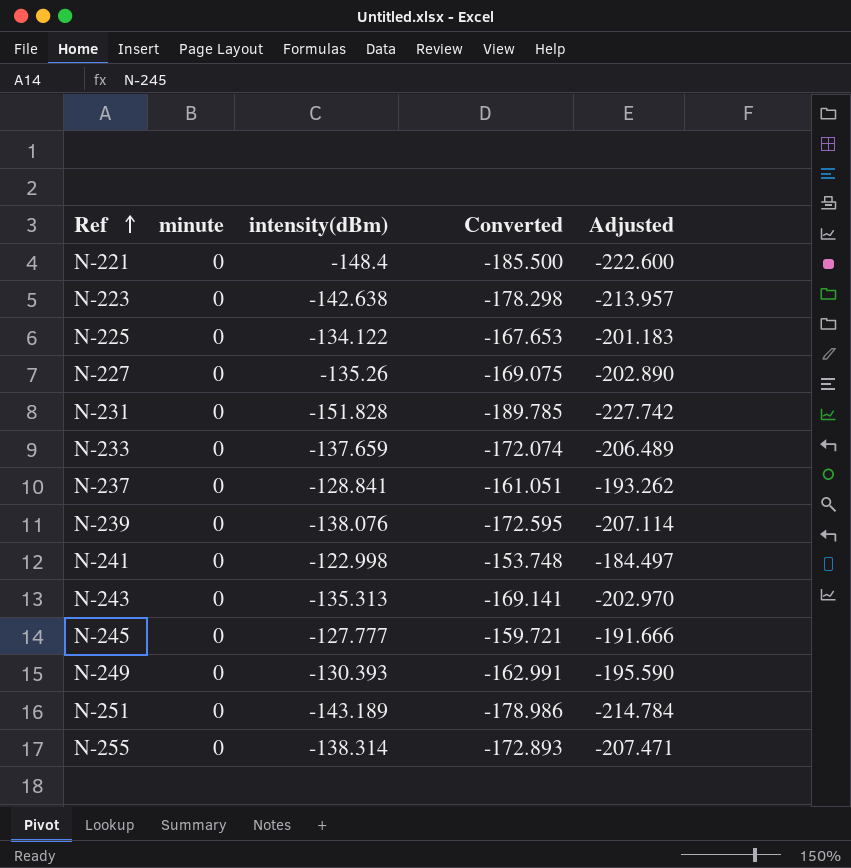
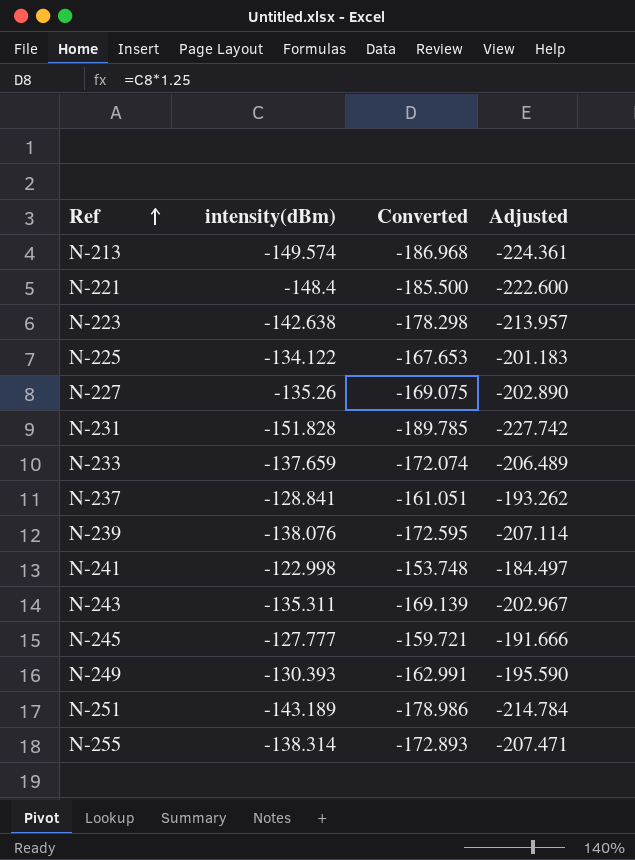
column minute | position: 2 -> none
row N-213: none -> -149.574 | -186.968 | -224.361
N-243 | intensity(dBm): -135.313 -> -135.311
N-243 | Converted: -169.141 -> -169.139
N-243 | Adjusted: -202.970 -> -202.967

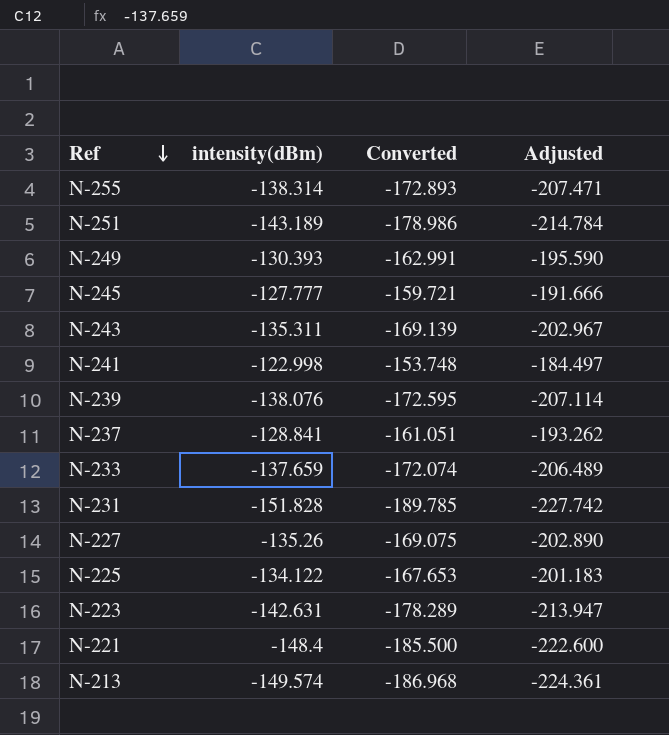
row order: Ref ascending -> Ref descending
N-223 | intensity(dBm): -142.638 -> -142.631
N-223 | Converted: -178.298 -> -178.289
N-223 | Adjusted: -213.957 -> -213.947

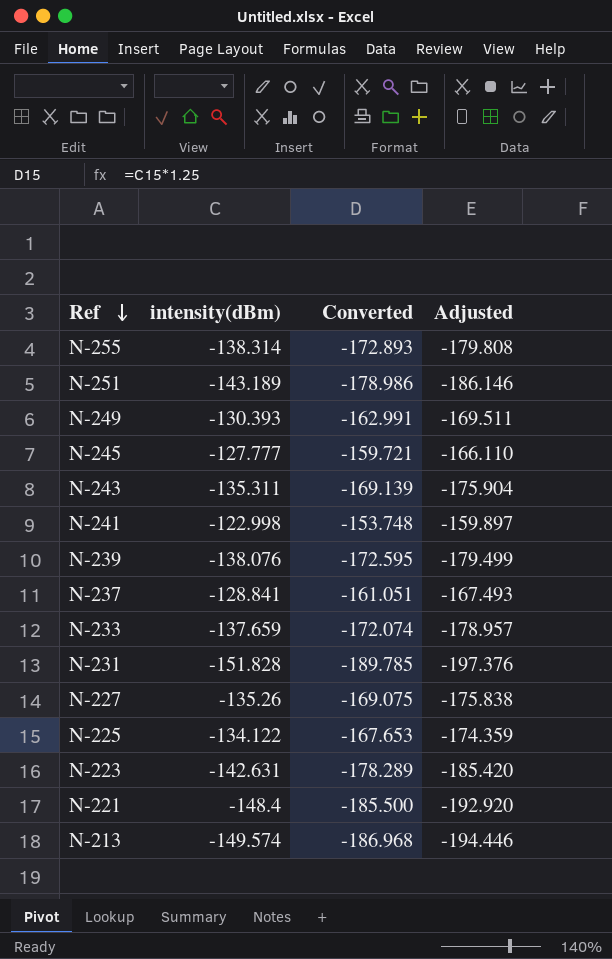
column Adjusted | formula: [intensity(dBm)] * 1.5 -> [intensity(dBm)] * 1.3

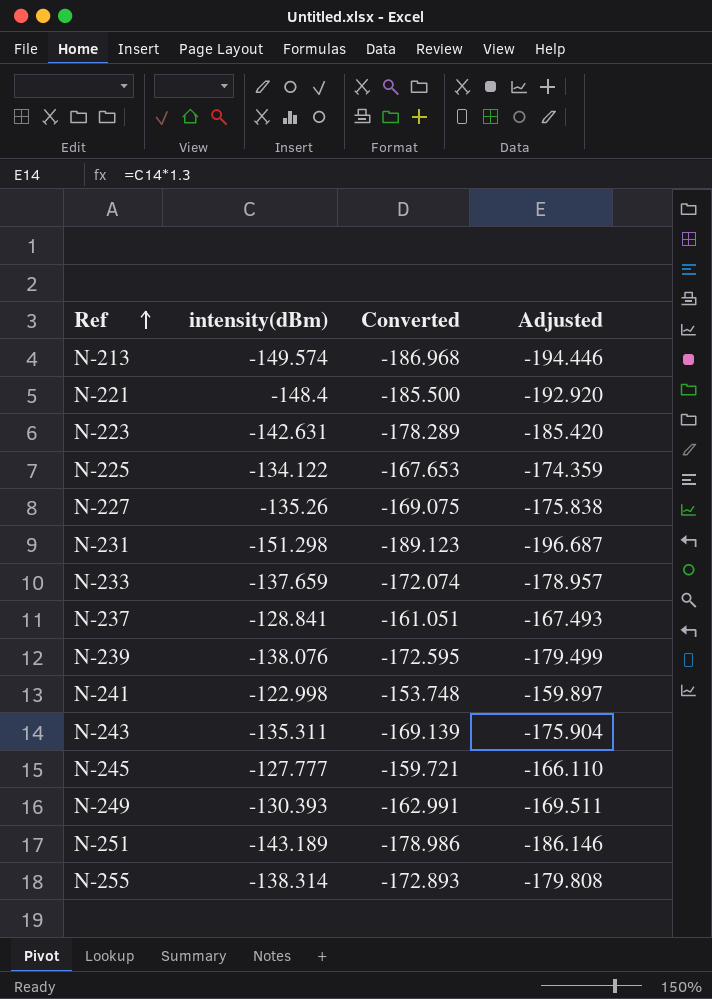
row order: Ref descending -> Ref ascending
N-231 | intensity(dBm): -151.828 -> -151.298
N-231 | Converted: -189.785 -> -189.123
N-231 | Adjusted: -197.376 -> -196.687

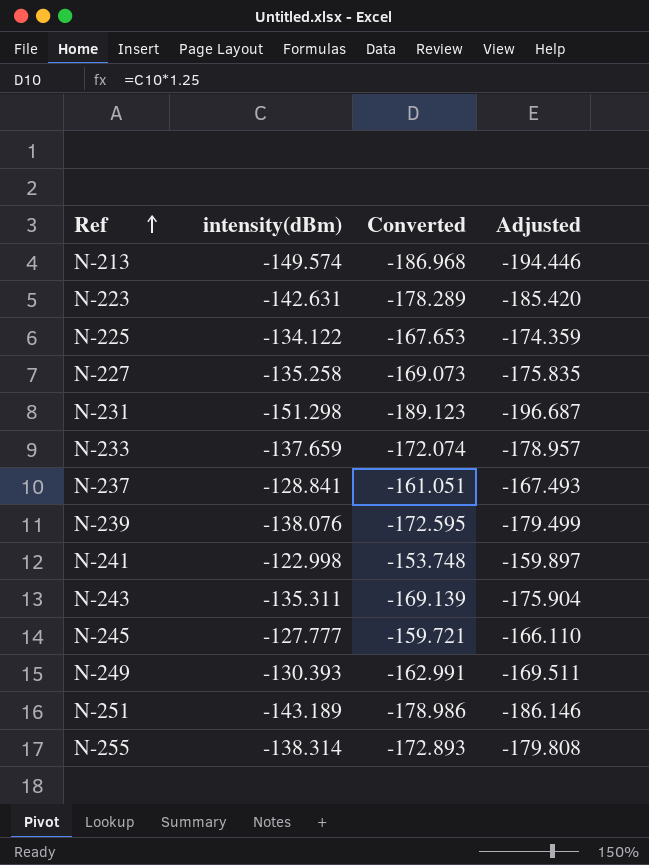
row N-221: -148.4 | -185.500 | -192.920 -> none
N-227 | intensity(dBm): -135.26 -> -135.258
N-227 | Converted: -169.075 -> -169.073
N-227 | Adjusted: -175.838 -> -175.835

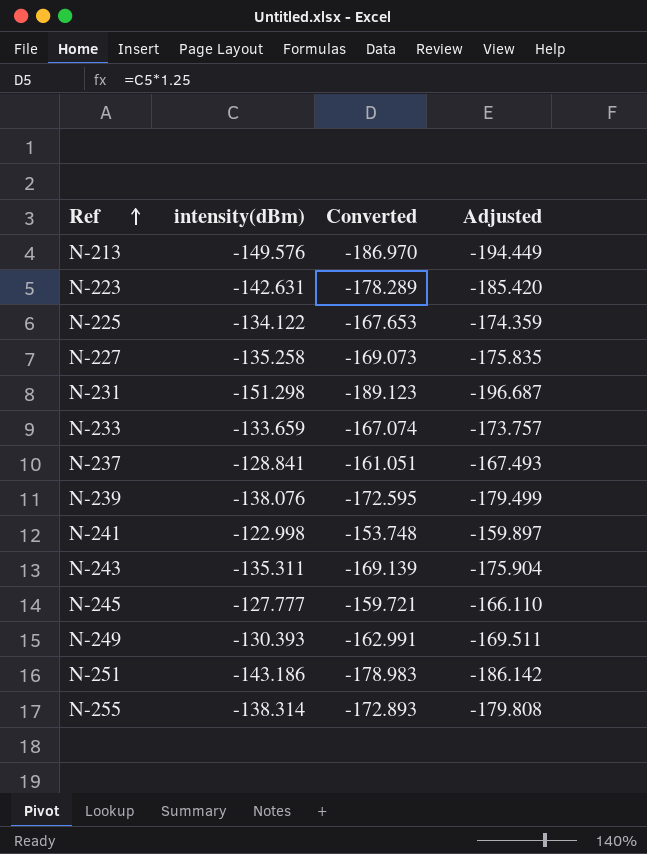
N-213 | intensity(dBm): -149.574 -> -149.576
N-213 | Converted: -186.968 -> -186.970
N-213 | Adjusted: -194.446 -> -194.449
N-233 | intensity(dBm): -137.659 -> -133.659
N-233 | Converted: -172.074 -> -167.074
N-233 | Adjusted: -178.957 -> -173.757
N-251 | intensity(dBm): -143.189 -> -143.186
N-251 | Converted: -178.986 -> -178.983
N-251 | Adjusted: -186.146 -> -186.142

